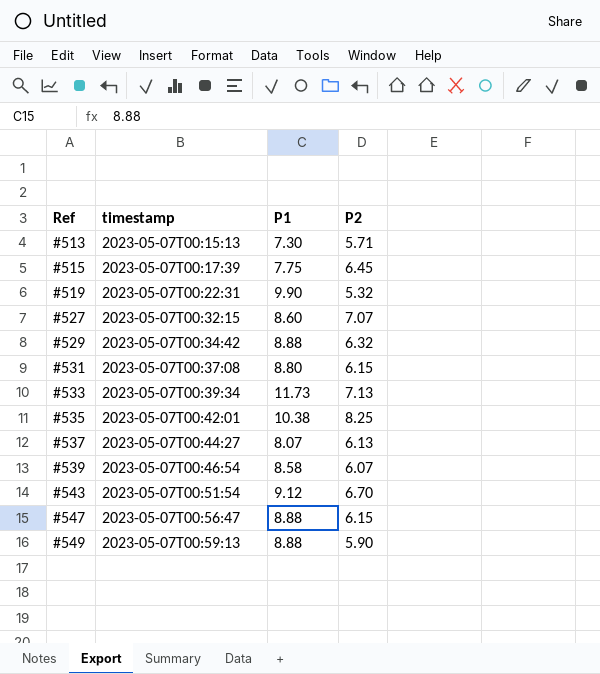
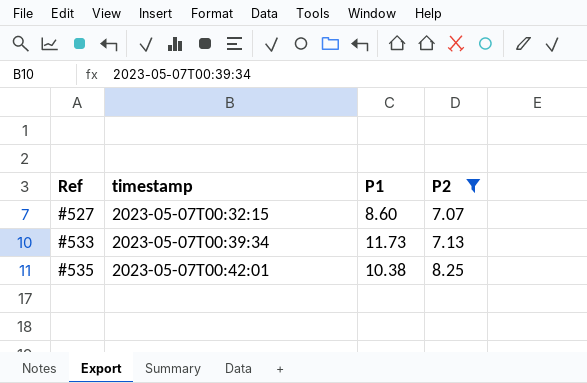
filter: none -> P2 >= 7.07

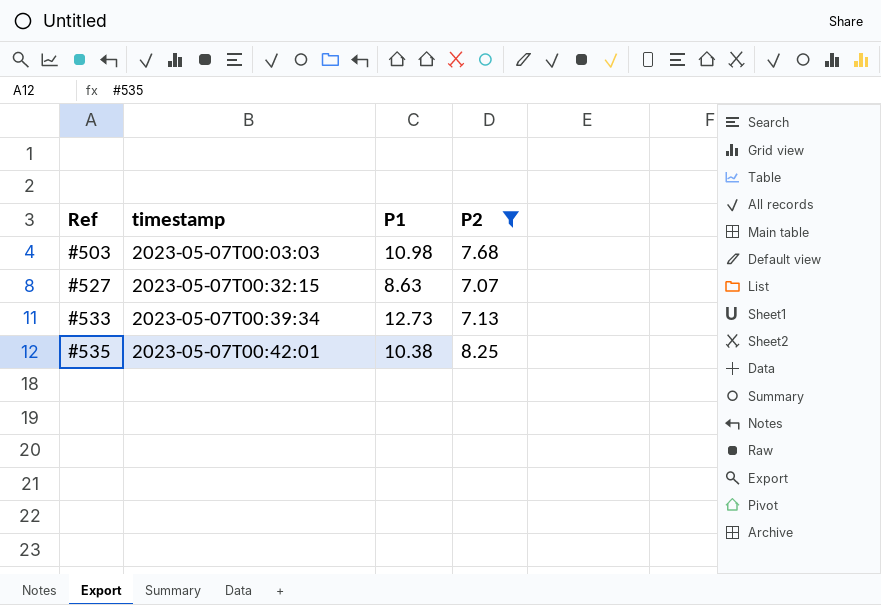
row #503: none -> 2023-05-07T00:03:03 | 10.98 | 7.68
#527 | P1: 8.60 -> 8.63
#533 | P1: 11.73 -> 12.73

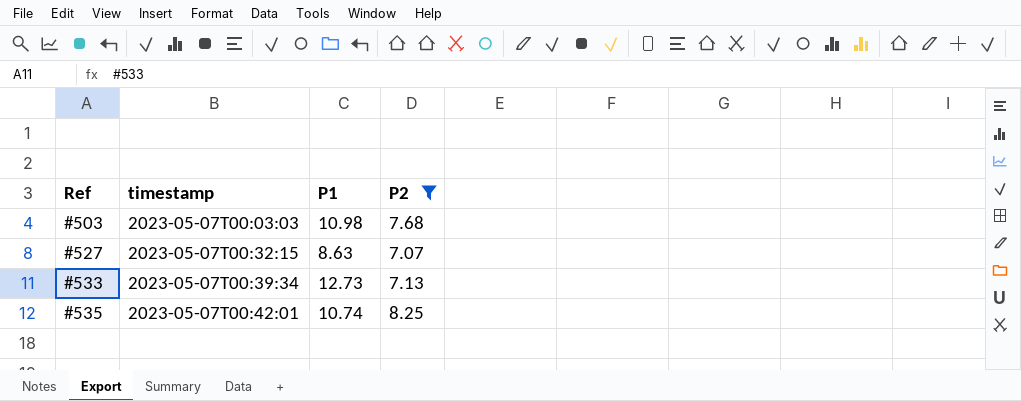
#535 | P1: 10.38 -> 10.74

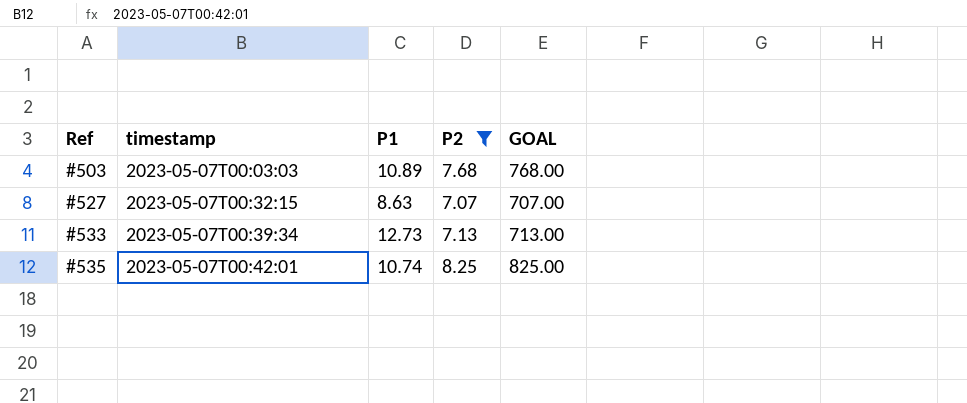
column GOAL | formula: none -> [P2] * 100
#503 | P1: 10.98 -> 10.89

